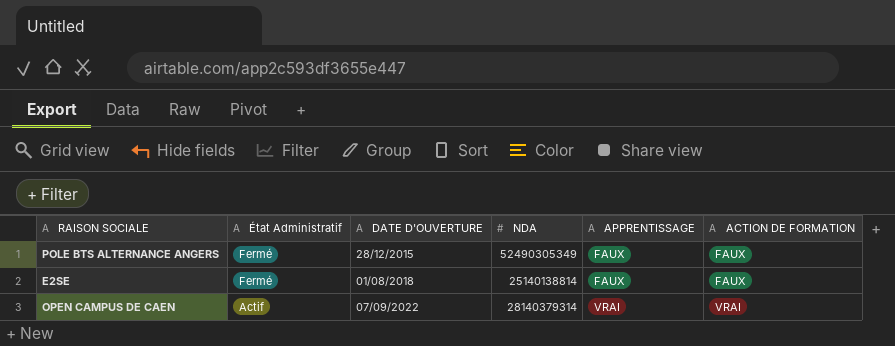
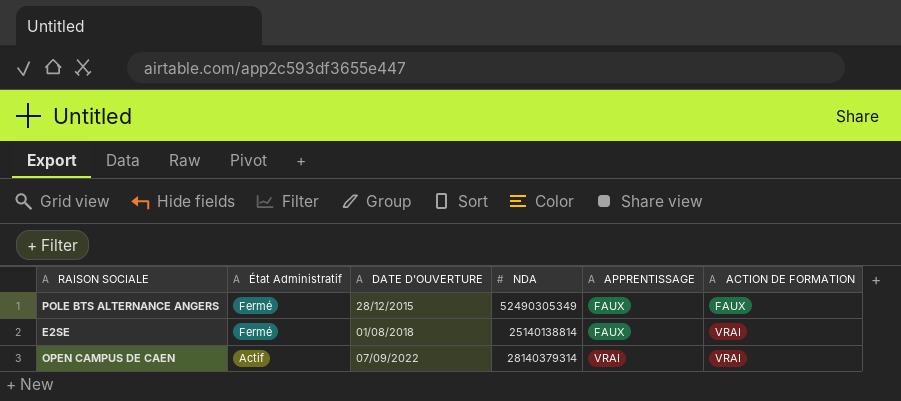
E2SE | ACTION DE FORMATION: FAUX -> VRAI

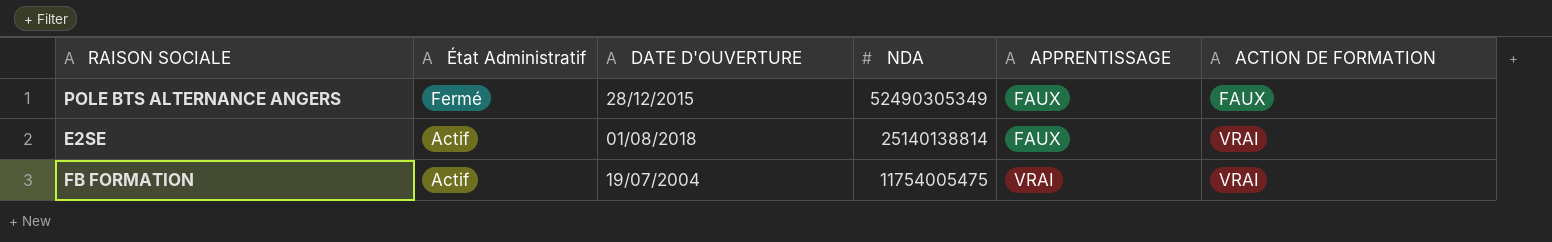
row OPEN CAMPUS DE CAEN: Actif | 07/09/2022 | 28140379314 | VRAI | VRAI -> none
E2SE | État Administratif: Fermé -> Actif
row FB FORMATION: none -> Actif | 19/07/2004 | 11754005475 | VRAI | VRAI

